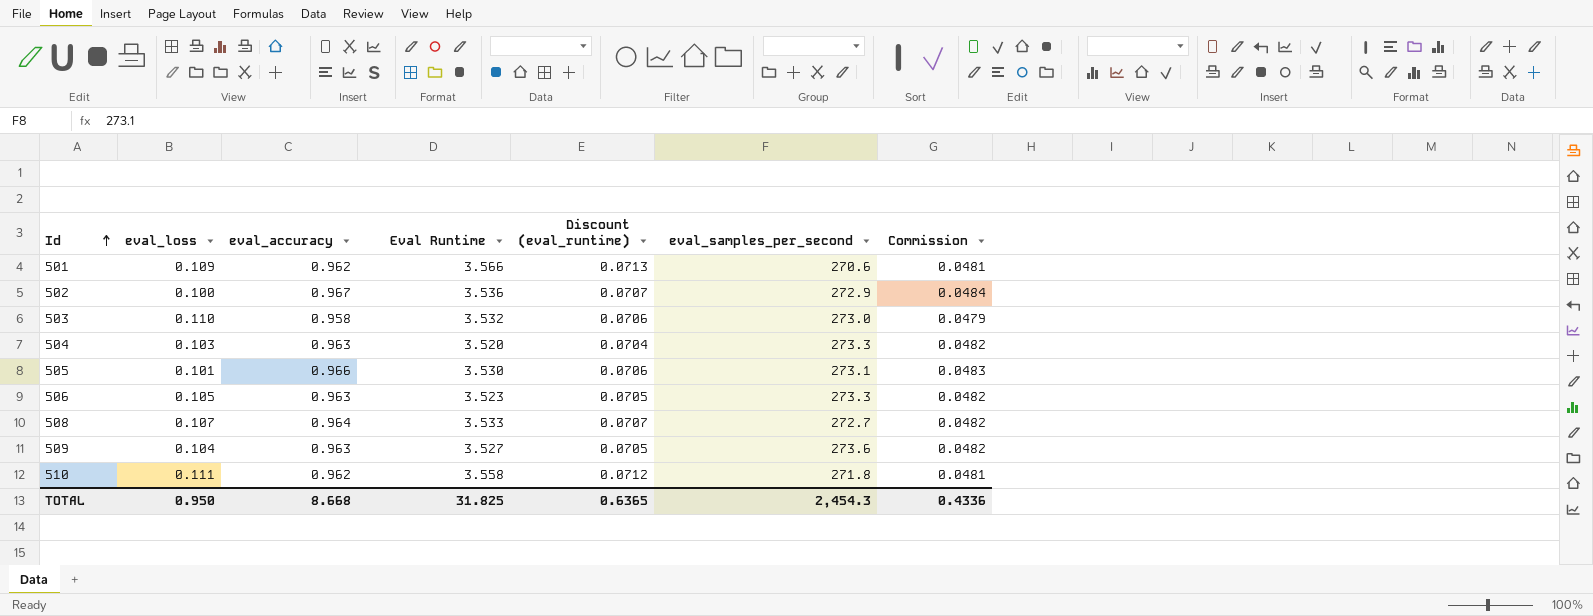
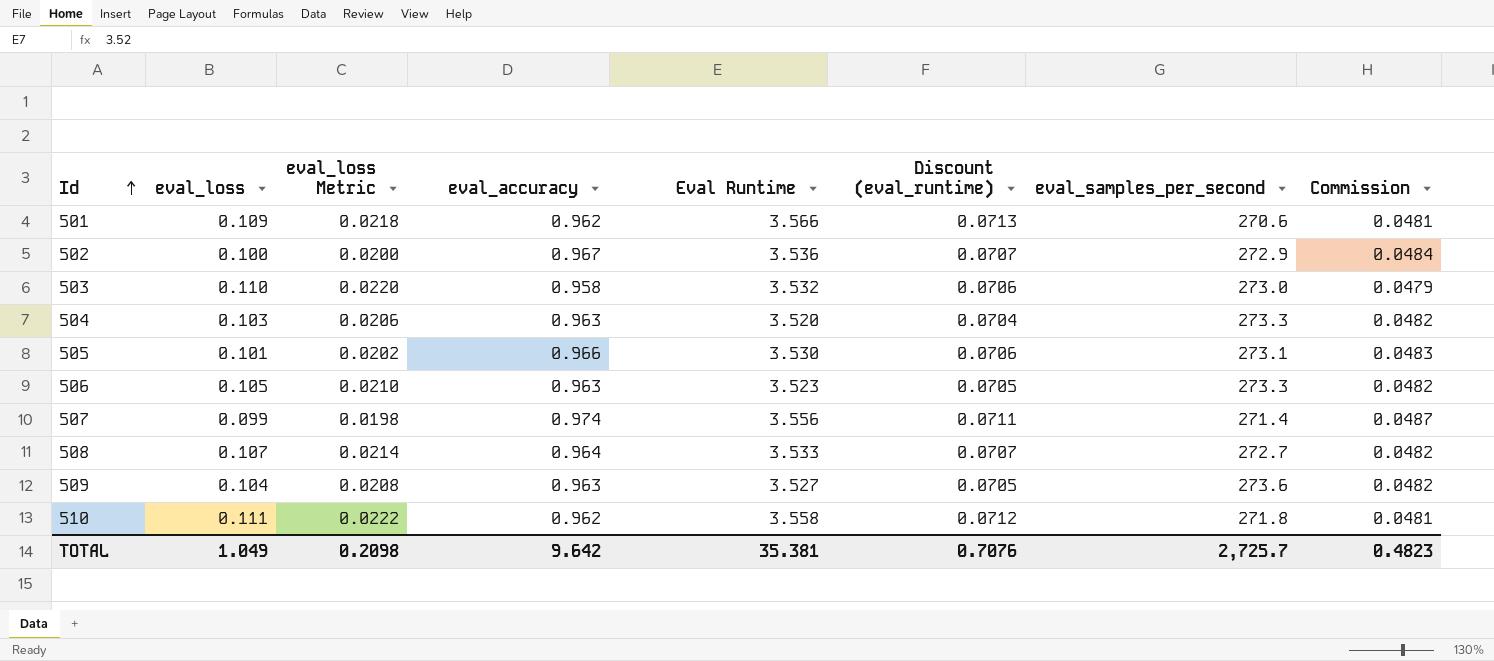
column eval_loss Metric | formula: none -> [eval_loss] * 0.2
row 507: none -> 0.099 | 0.0198 | 0.974 | 3.556 | 0.0711 | 271.4 | 0.0487
TOTAL | eval_loss: 0.950 -> 1.049
TOTAL | eval_accuracy: 8.668 -> 9.642
TOTAL | Eval Runtime: 31.825 -> 35.381
TOTAL | Discount (eval_runtime): 0.6365 -> 0.7076
TOTAL | eval_samples_per_second: 2,454.3 -> 2,725.7
TOTAL | Commission: 0.4336 -> 0.4823

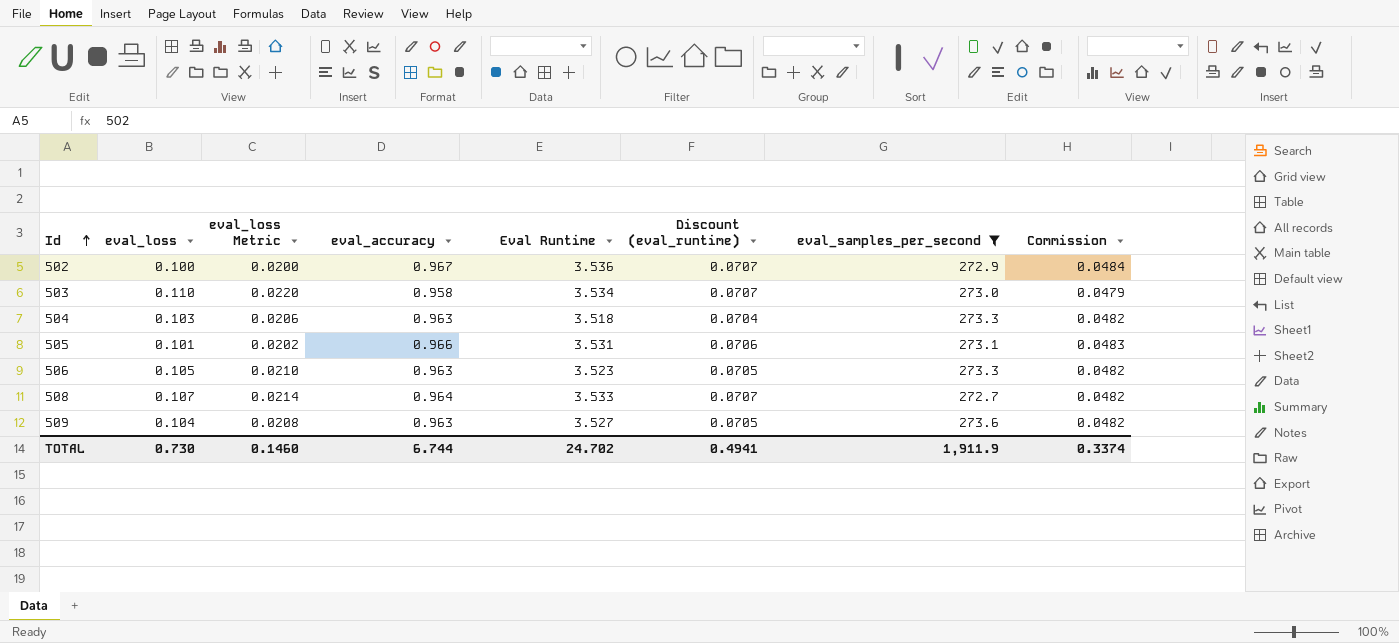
filter: none -> eval_samples_per_second >= 272.7
503 | Eval Runtime: 3.532 -> 3.534
503 | Discount (eval_runtime): 0.0706 -> 0.0707
504 | Eval Runtime: 3.520 -> 3.518
505 | Eval Runtime: 3.530 -> 3.531
TOTAL | eval_loss: 1.049 -> 0.730
TOTAL | eval_loss Metric: 0.2098 -> 0.1460
TOTAL | eval_accuracy: 9.642 -> 6.744
TOTAL | Eval Runtime: 35.381 -> 24.702
TOTAL | Discount (eval_runtime): 0.7076 -> 0.4941
TOTAL | eval_samples_per_second: 2,725.7 -> 1,911.9
TOTAL | Commission: 0.4823 -> 0.3374

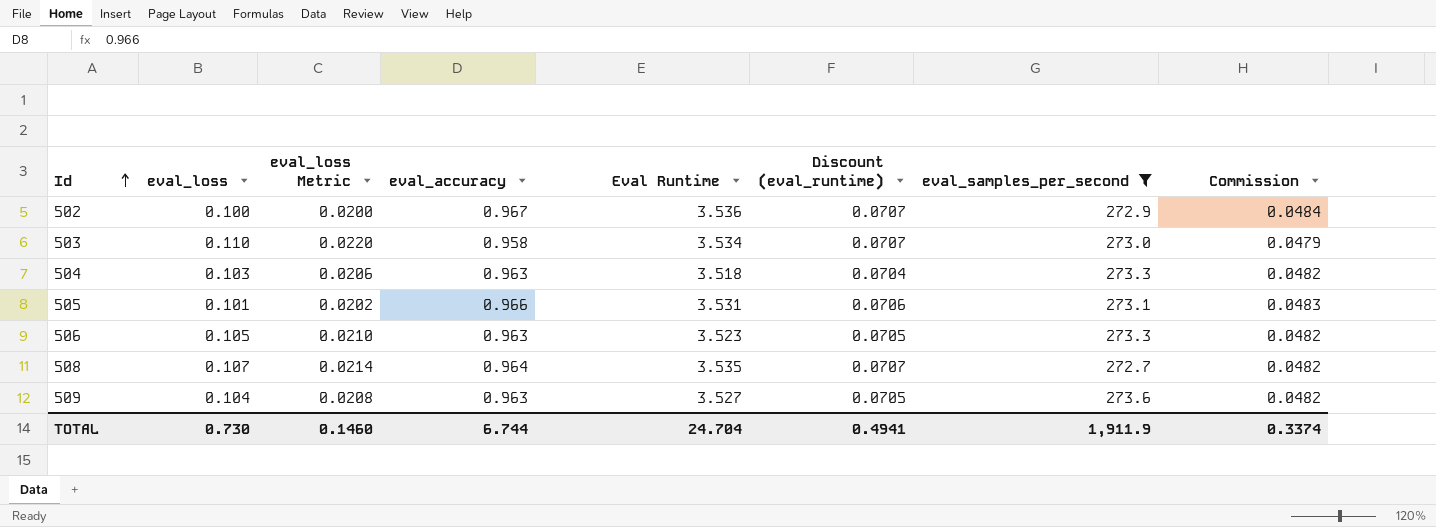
508 | Eval Runtime: 3.533 -> 3.535
TOTAL | Eval Runtime: 24.702 -> 24.704

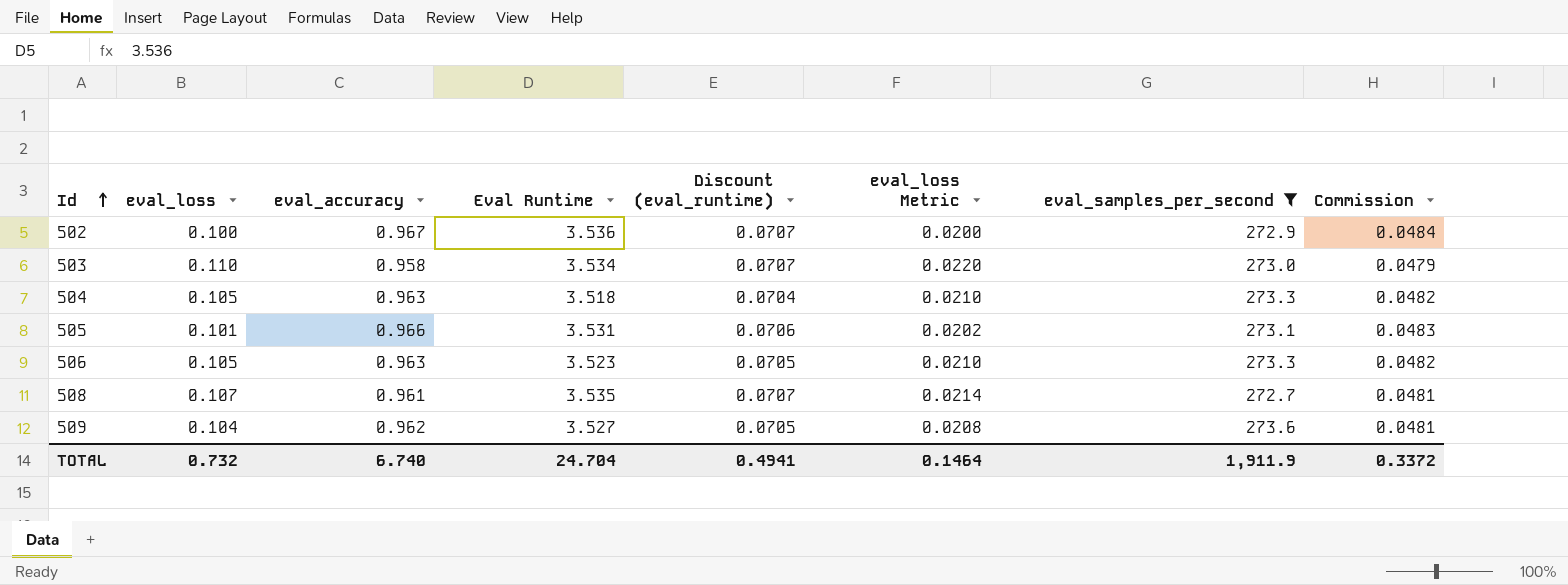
column eval_loss Metric | position: 3 -> 6
504 | eval_loss: 0.103 -> 0.105
504 | eval_loss Metric: 0.0206 -> 0.0210
508 | eval_accuracy: 0.964 -> 0.961
508 | Commission: 0.0482 -> 0.0481
509 | eval_accuracy: 0.963 -> 0.962
509 | Commission: 0.0482 -> 0.0481
TOTAL | eval_loss: 0.730 -> 0.732
TOTAL | eval_accuracy: 6.744 -> 6.740
TOTAL | eval_loss Metric: 0.1460 -> 0.1464
TOTAL | Commission: 0.3374 -> 0.3372

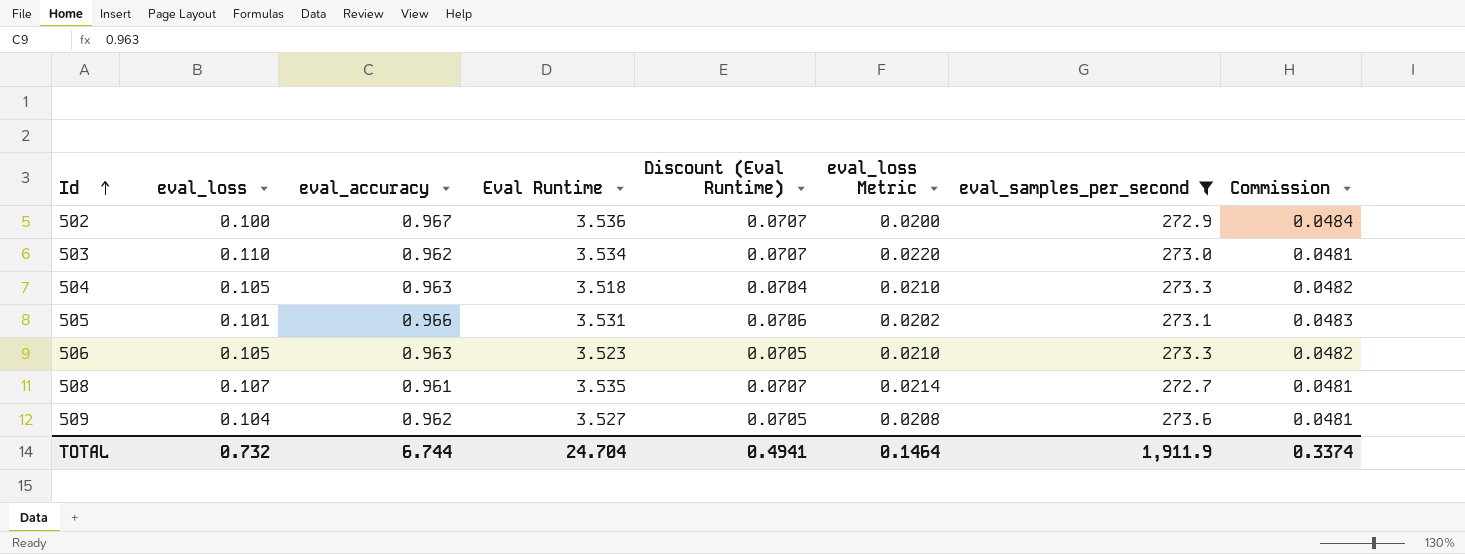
column name: Discount (eval_runtime) -> Discount (Eval Runtime)
503 | eval_accuracy: 0.958 -> 0.962
503 | Commission: 0.0479 -> 0.0481
TOTAL | eval_accuracy: 6.740 -> 6.744
TOTAL | Commission: 0.3372 -> 0.3374

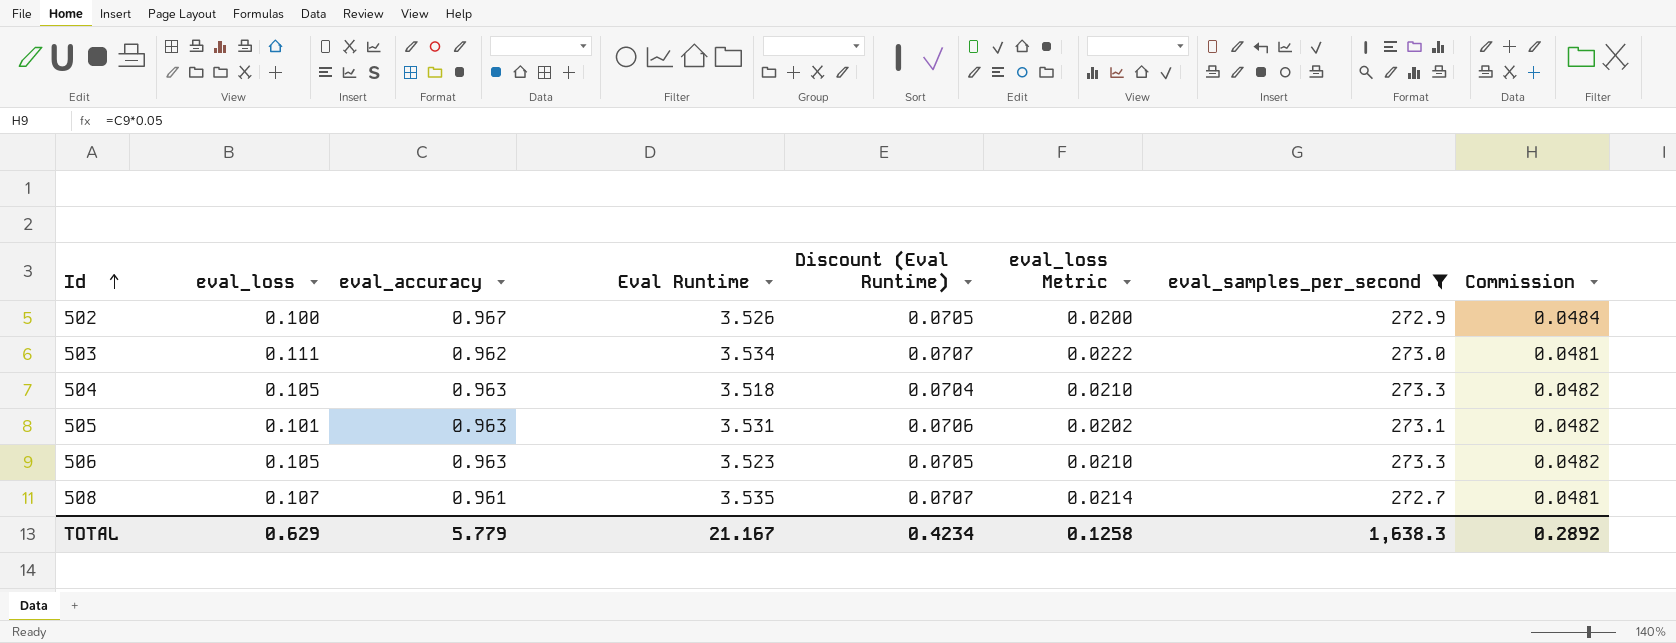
row 509: 0.104 | 0.962 | 3.527 | 0.0705 | 0.0208 | 273.6 | 0.0481 -> none
502 | Eval Runtime: 3.536 -> 3.526
502 | Discount (Eval Runtime): 0.0707 -> 0.0705
503 | eval_loss: 0.110 -> 0.111
503 | eval_loss Metric: 0.0220 -> 0.0222
505 | eval_accuracy: 0.966 -> 0.963
505 | Commission: 0.0483 -> 0.0482
TOTAL | eval_loss: 0.732 -> 0.629
TOTAL | eval_accuracy: 6.744 -> 5.779
TOTAL | Eval Runtime: 24.704 -> 21.167
TOTAL | Discount (Eval Runtime): 0.4941 -> 0.4234
TOTAL | eval_loss Metric: 0.1464 -> 0.1258
TOTAL | eval_samples_per_second: 1,911.9 -> 1,638.3
TOTAL | Commission: 0.3374 -> 0.2892

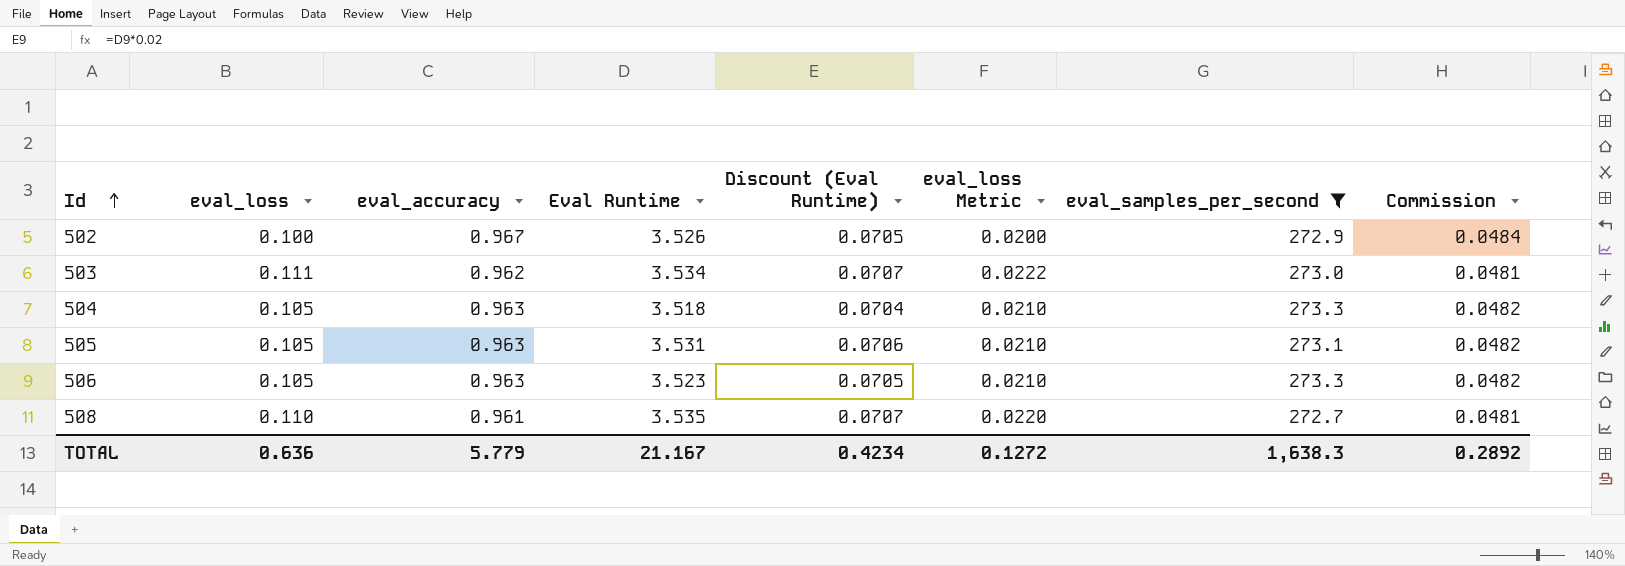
505 | eval_loss: 0.101 -> 0.105
505 | eval_loss Metric: 0.0202 -> 0.0210
508 | eval_loss: 0.107 -> 0.110
508 | eval_loss Metric: 0.0214 -> 0.0220
TOTAL | eval_loss: 0.629 -> 0.636
TOTAL | eval_loss Metric: 0.1258 -> 0.1272

